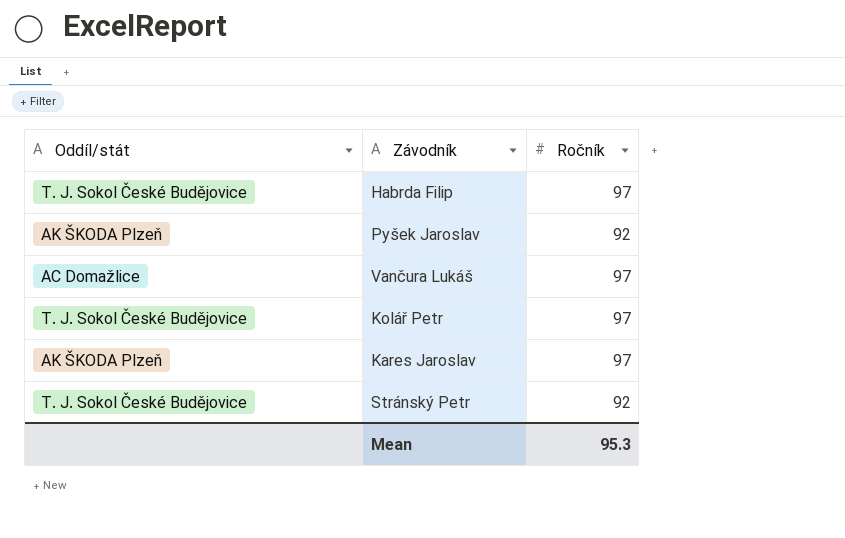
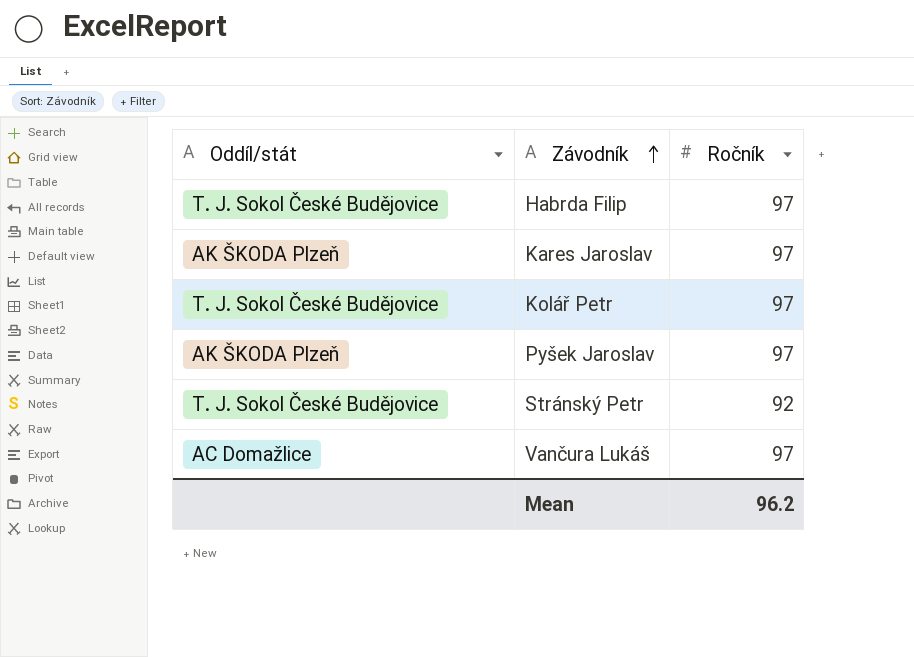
row order: none -> Závodník ascending
Pyšek Jaroslav | Ročník: 92 -> 97
Mean | Ročník: 95.3 -> 96.2

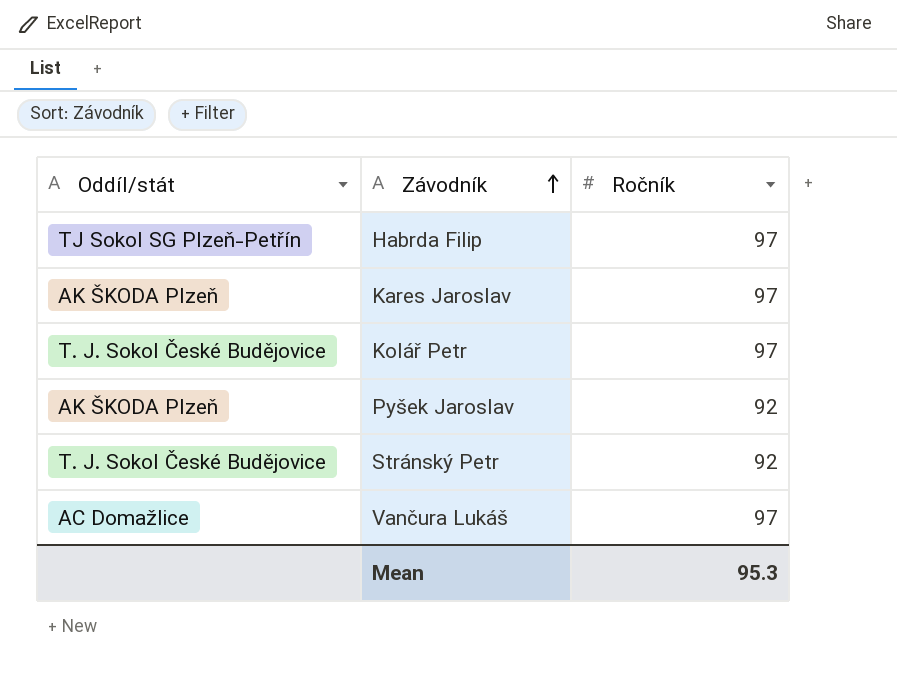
Habrda Filip | Oddíl/stát: T. J. Sokol České Budějovice -> TJ Sokol SG Plzeň-Petřín
Pyšek Jaroslav | Ročník: 97 -> 92
Mean | Ročník: 96.2 -> 95.3

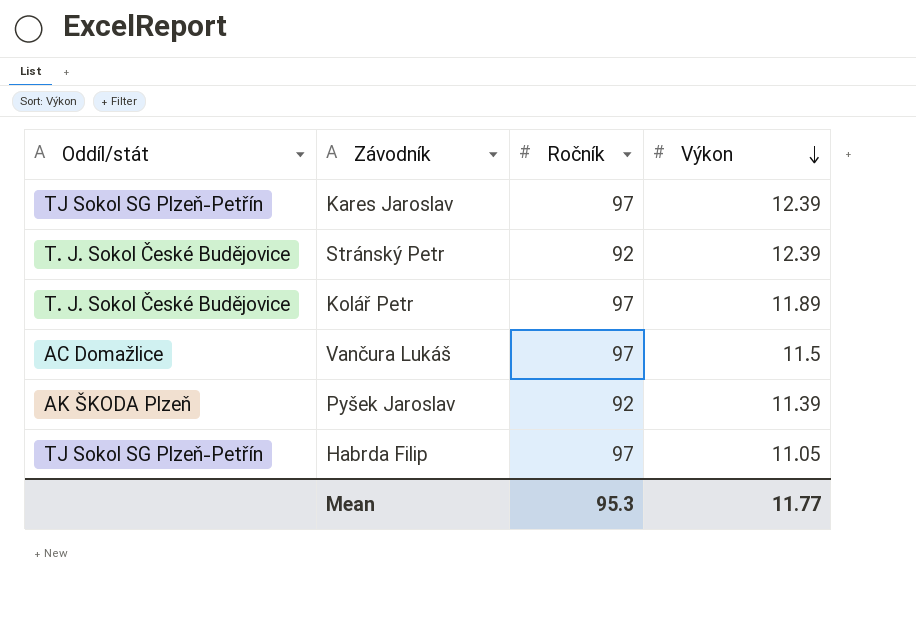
row order: Závodník ascending -> Výkon descending
column Výkon | position: none -> 4
Kares Jaroslav | Oddíl/stát: AK ŠKODA Plzeň -> TJ Sokol SG Plzeň-Petřín

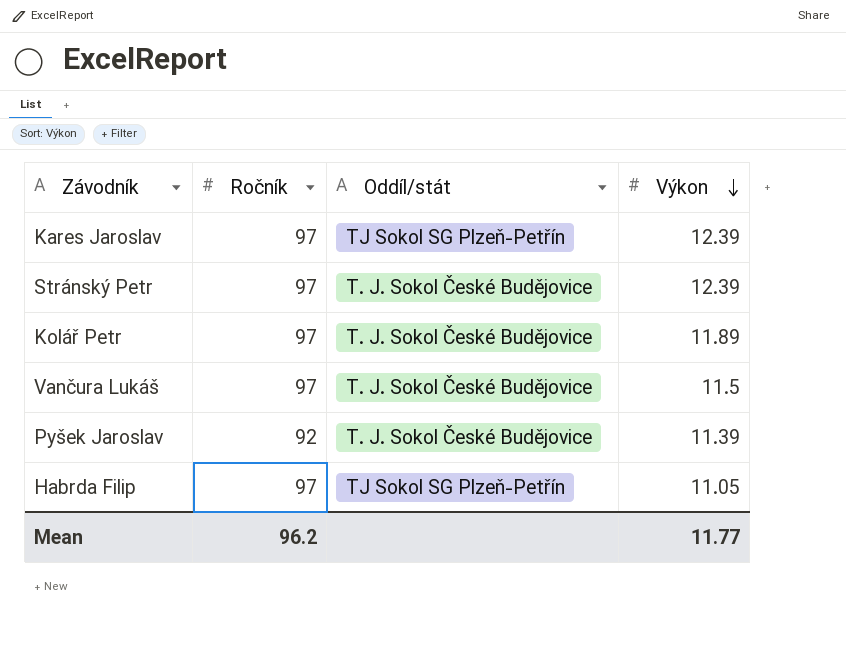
column Oddíl/stát | position: 1 -> 3
Stránský Petr | Ročník: 92 -> 97
Vančura Lukáš | Oddíl/stát: AC Domažlice -> T. J. Sokol České Budějovice
Pyšek Jaroslav | Oddíl/stát: AK ŠKODA Plzeň -> T. J. Sokol České Budějovice
Mean | Ročník: 95.3 -> 96.2

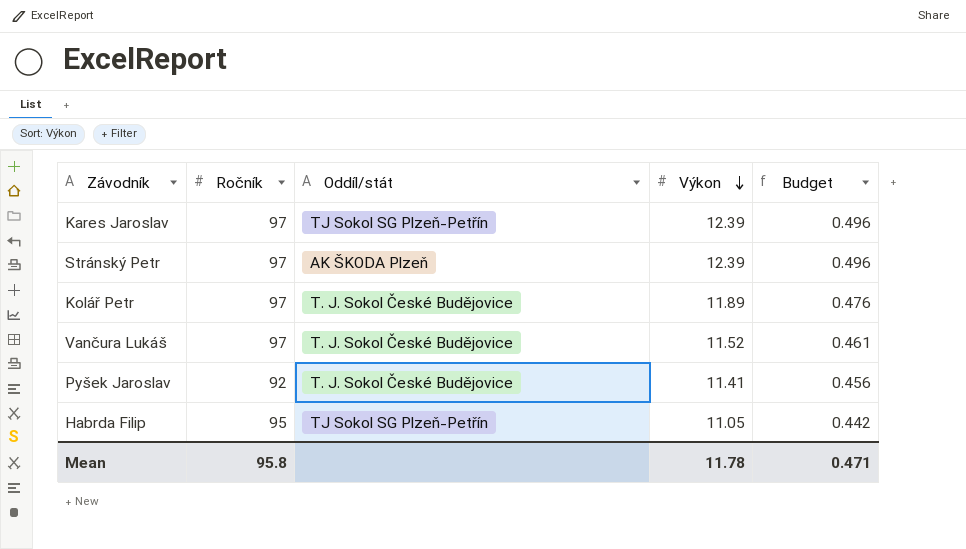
column Budget | formula: none -> [Výkon] * 0.04
Stránský Petr | Oddíl/stát: T. J. Sokol České Budějovice -> AK ŠKODA Plzeň
Vančura Lukáš | Výkon: 11.5 -> 11.52
Pyšek Jaroslav | Výkon: 11.39 -> 11.41
Habrda Filip | Ročník: 97 -> 95
Mean | Ročník: 96.2 -> 95.8
Mean | Výkon: 11.77 -> 11.78

